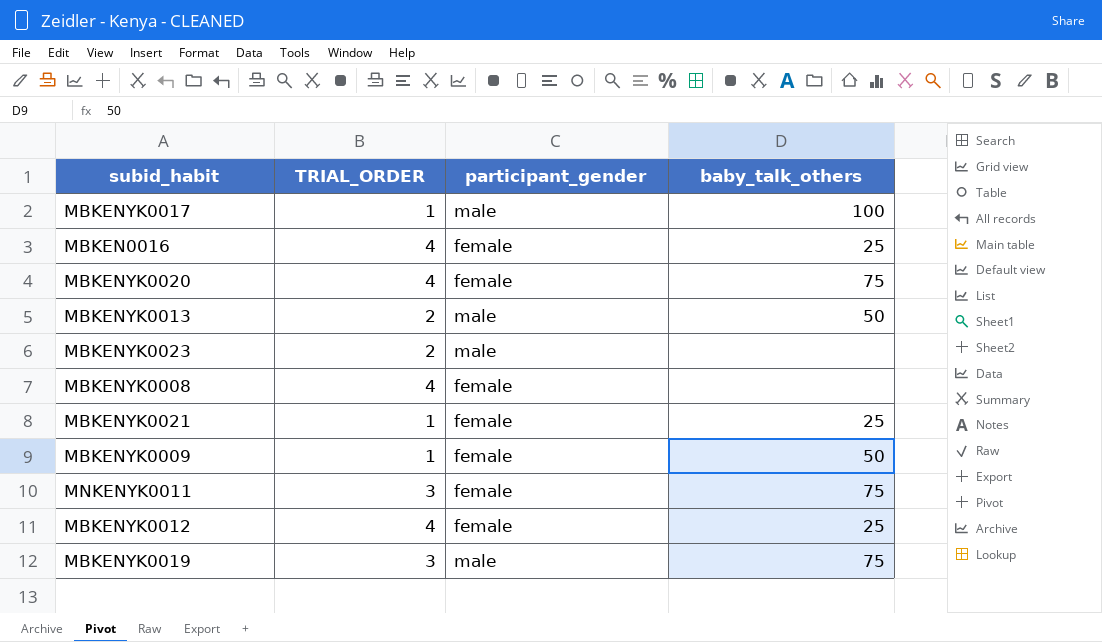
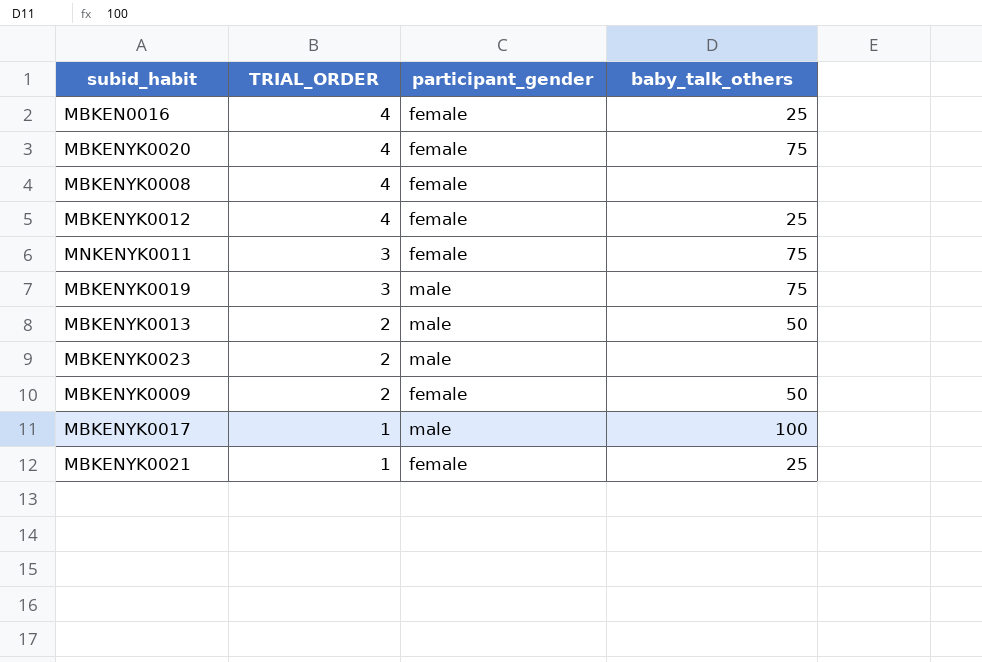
row order: none -> TRIAL_ORDER descending
MBKENYK0009 | TRIAL_ORDER: 1 -> 2

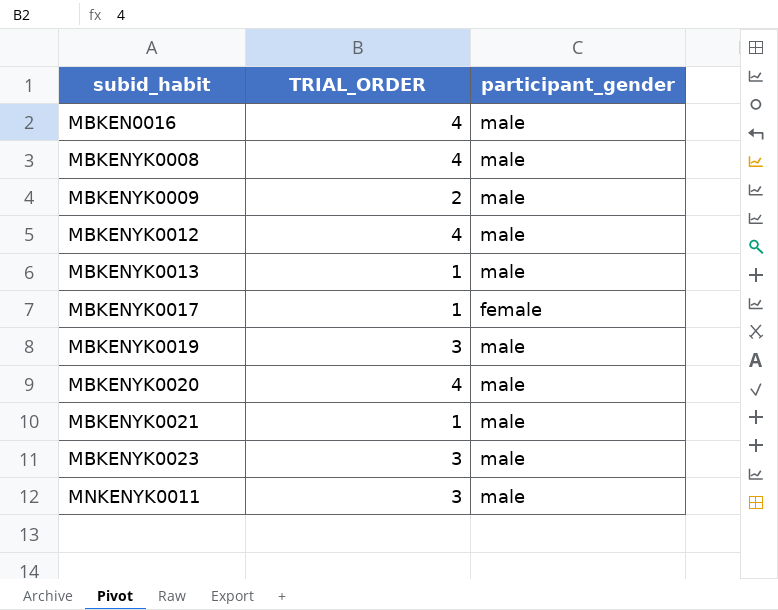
row order: TRIAL_ORDER descending -> subid_habit ascending
column baby_talk_others | position: 4 -> none
MBKEN0016 | participant_gender: female -> male
MBKENYK0008 | participant_gender: female -> male
MBKENYK0009 | participant_gender: female -> male
MBKENYK0012 | participant_gender: female -> male
MBKENYK0013 | TRIAL_ORDER: 2 -> 1
MBKENYK0017 | participant_gender: male -> female
MBKENYK0020 | participant_gender: female -> male
MBKENYK0021 | participant_gender: female -> male
MBKENYK0023 | TRIAL_ORDER: 2 -> 3
MNKENYK0011 | participant_gender: female -> male

